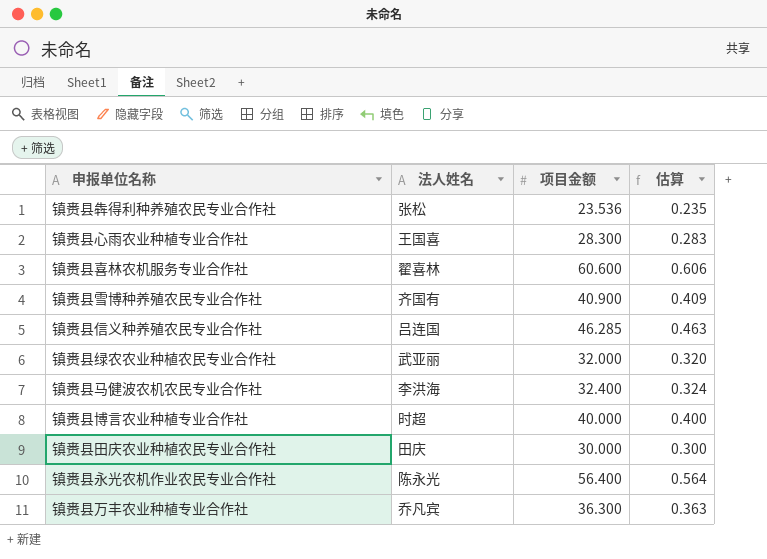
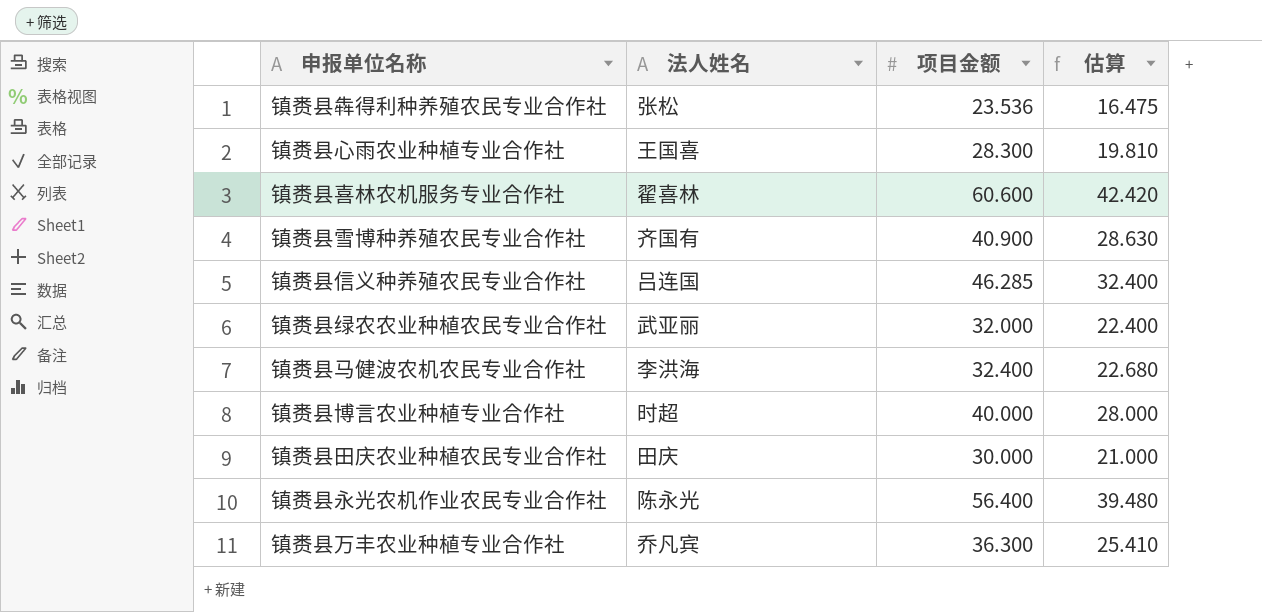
column 估算 | formula: [项目金额] * 0.01 -> [项目金额] * 0.7

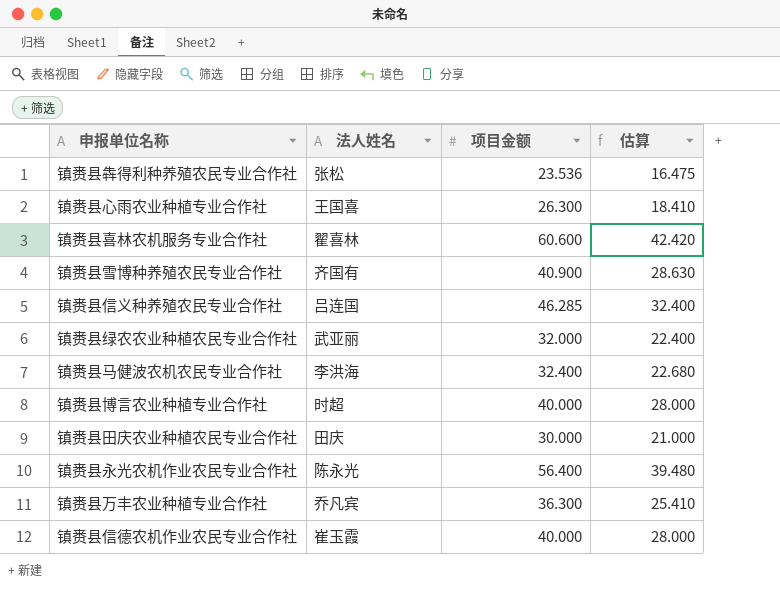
镇赉县心雨农业种植专业合作社 | 项目金额: 28.300 -> 26.300
镇赉县心雨农业种植专业合作社 | 估算: 19.810 -> 18.410
row 镇赉县信德农机作业农民专业合作社: none -> 崔玉霞 | 40.000 | 28.000

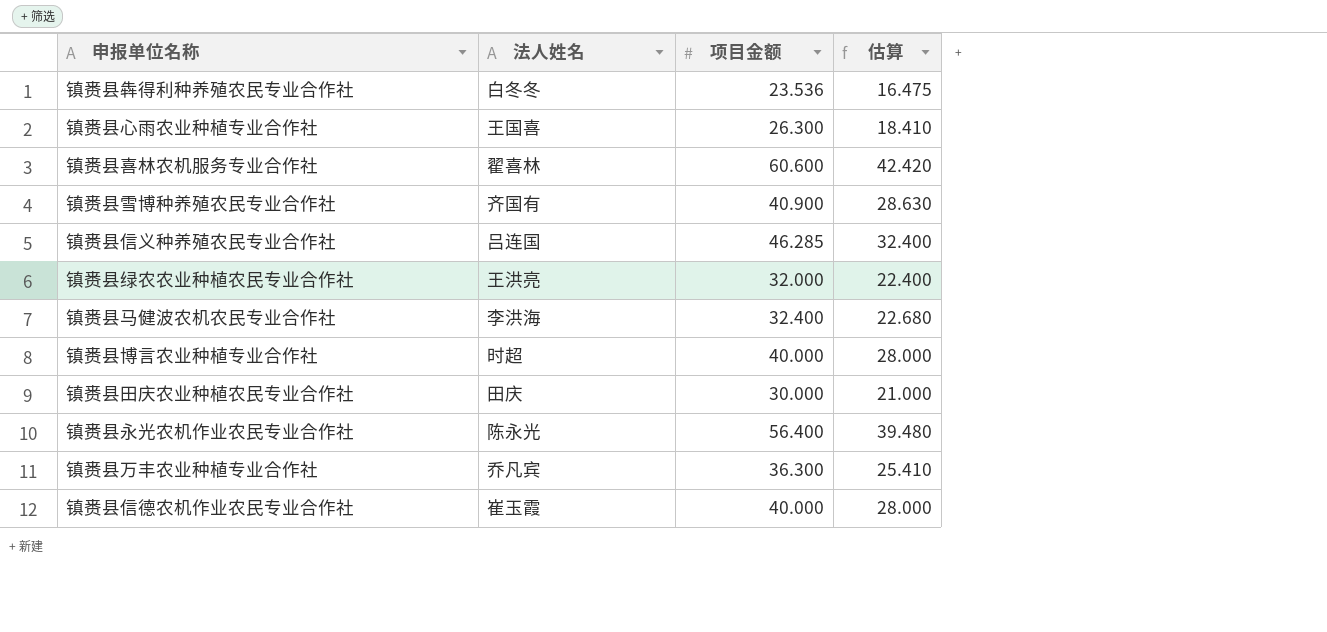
镇赉县犇得利种养殖农民专业合作社 | 法人姓名: 张松 -> 白冬冬
镇赉县绿农农业种植农民专业合作社 | 法人姓名: 武亚丽 -> 王洪亮

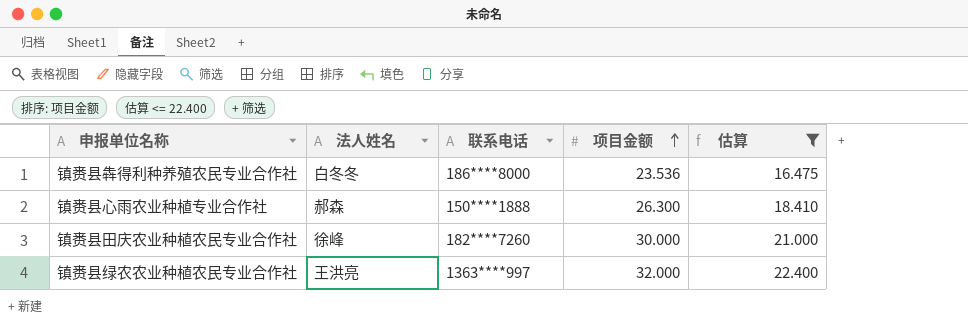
filter: none -> 估算 <= 22.400
row order: none -> 项目金额 ascending
column 联系电话 | position: none -> 3
镇赉县心雨农业种植专业合作社 | 法人姓名: 王国喜 -> 郝森
镇赉县田庆农业种植农民专业合作社 | 法人姓名: 田庆 -> 徐峰

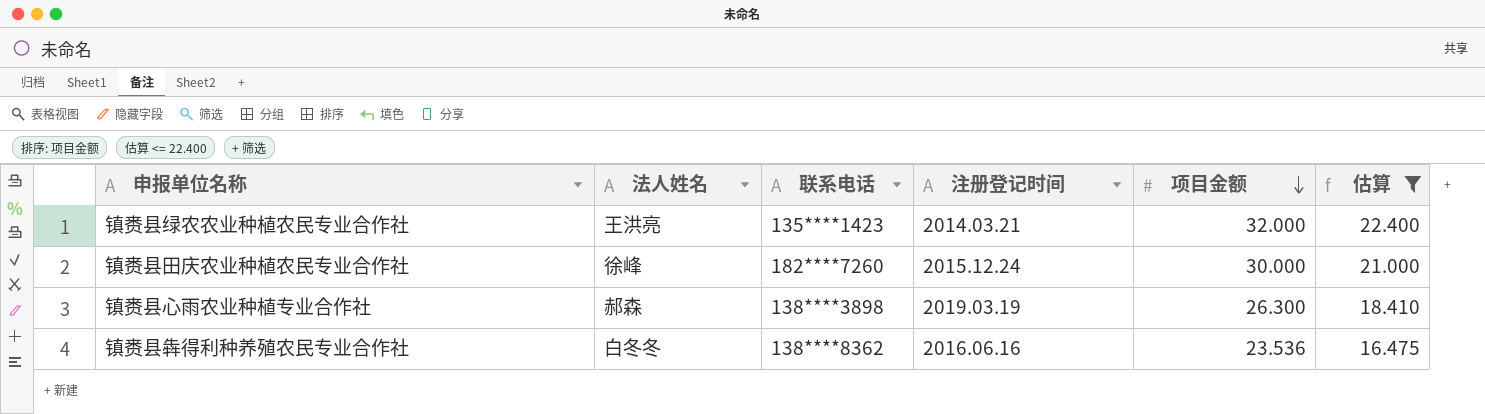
row order: 项目金额 ascending -> 项目金额 descending
column 注册登记时间 | position: none -> 4
镇赉县绿农农业种植农民专业合作社 | 联系电话: 1363****997 -> 135****1423
镇赉县心雨农业种植专业合作社 | 联系电话: 150****1888 -> 138****3898
镇赉县犇得利种养殖农民专业合作社 | 联系电话: 186****8000 -> 138****8362

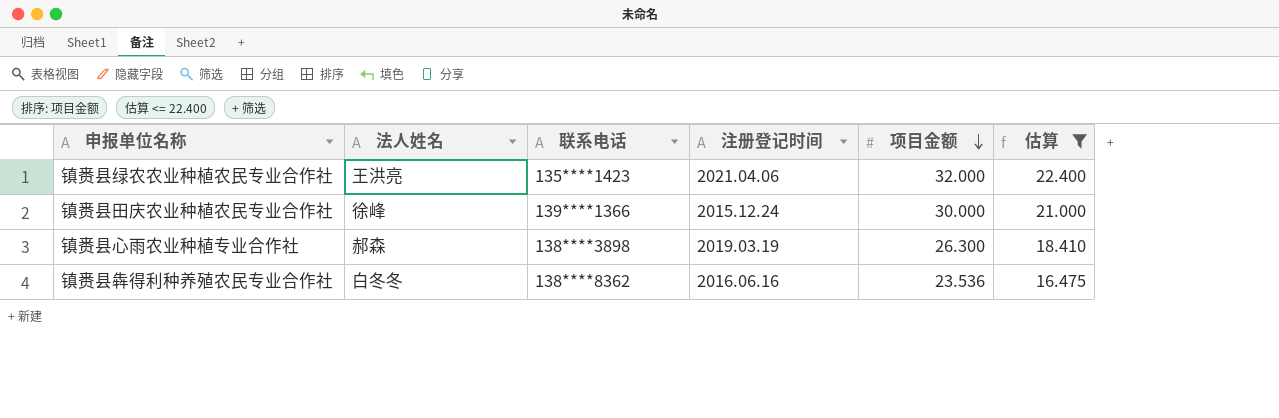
镇赉县绿农农业种植农民专业合作社 | 注册登记时间: 2014.03.21 -> 2021.04.06
镇赉县田庆农业种植农民专业合作社 | 联系电话: 182****7260 -> 139****1366

